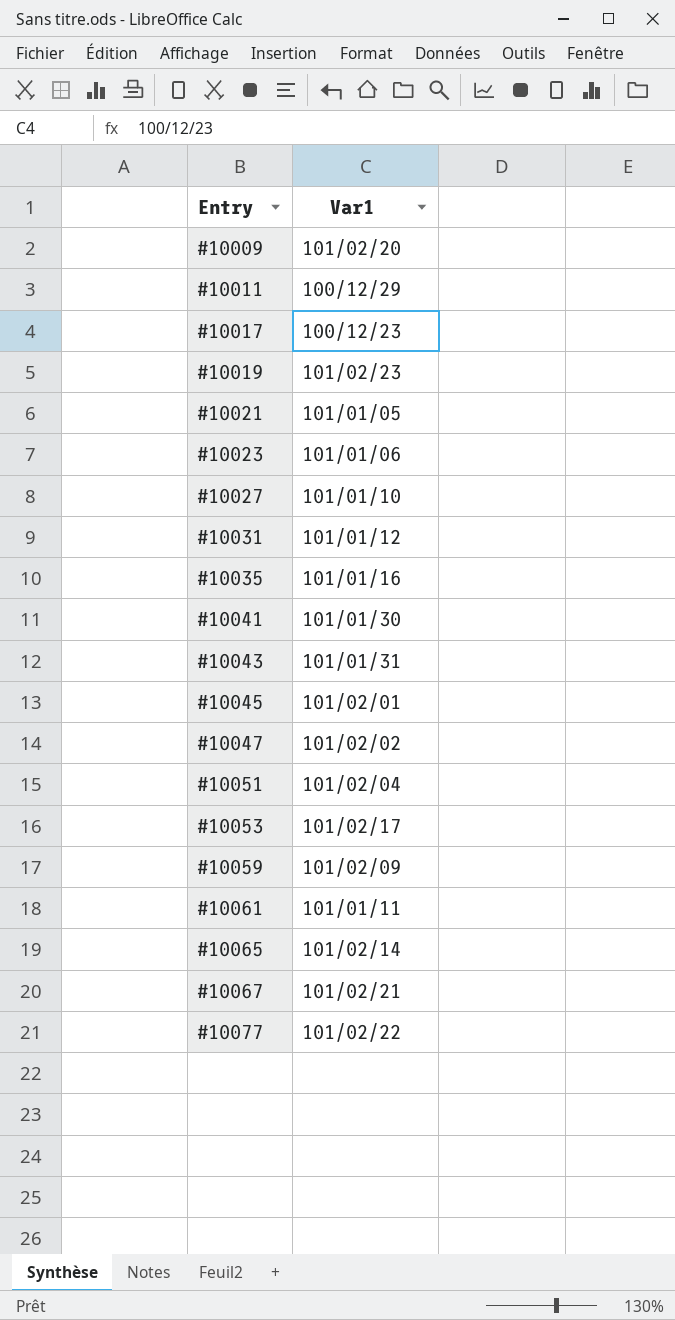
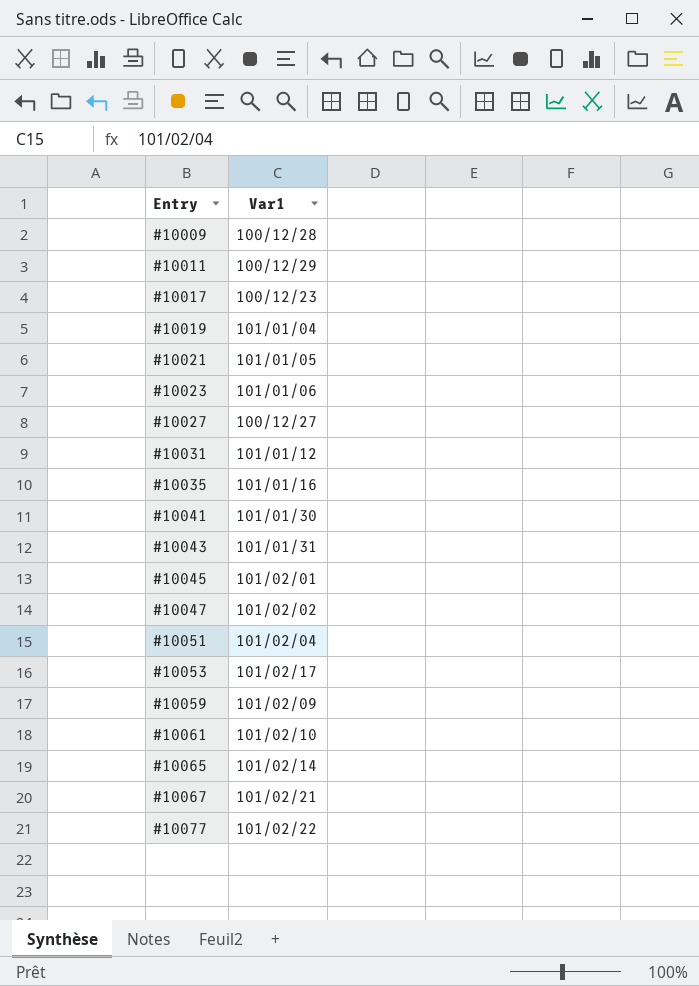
#10009 | Var1: 101/02/20 -> 100/12/28
#10019 | Var1: 101/02/23 -> 101/01/04
#10027 | Var1: 101/01/10 -> 100/12/27
#10061 | Var1: 101/01/11 -> 101/02/10

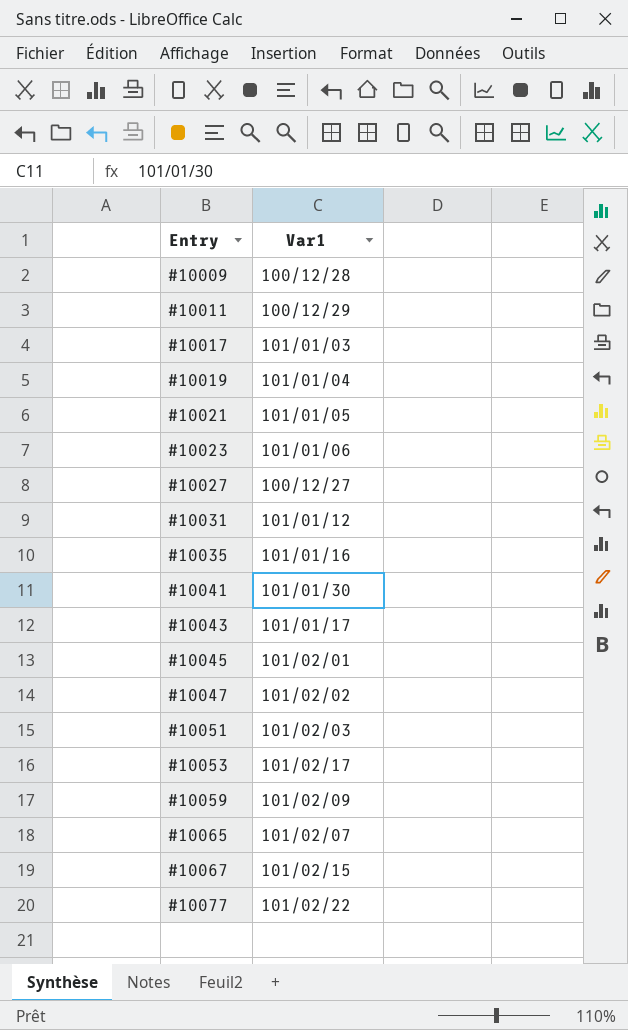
row #10061: 101/02/10 -> none
#10017 | Var1: 100/12/23 -> 101/01/03
#10043 | Var1: 101/01/31 -> 101/01/17
#10051 | Var1: 101/02/04 -> 101/02/03
#10065 | Var1: 101/02/14 -> 101/02/07
#10067 | Var1: 101/02/21 -> 101/02/15

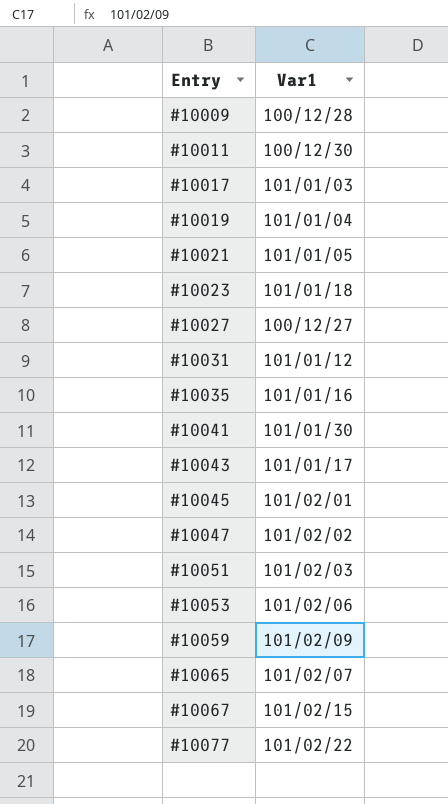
#10011 | Var1: 100/12/29 -> 100/12/30
#10023 | Var1: 101/01/06 -> 101/01/18
#10053 | Var1: 101/02/17 -> 101/02/06

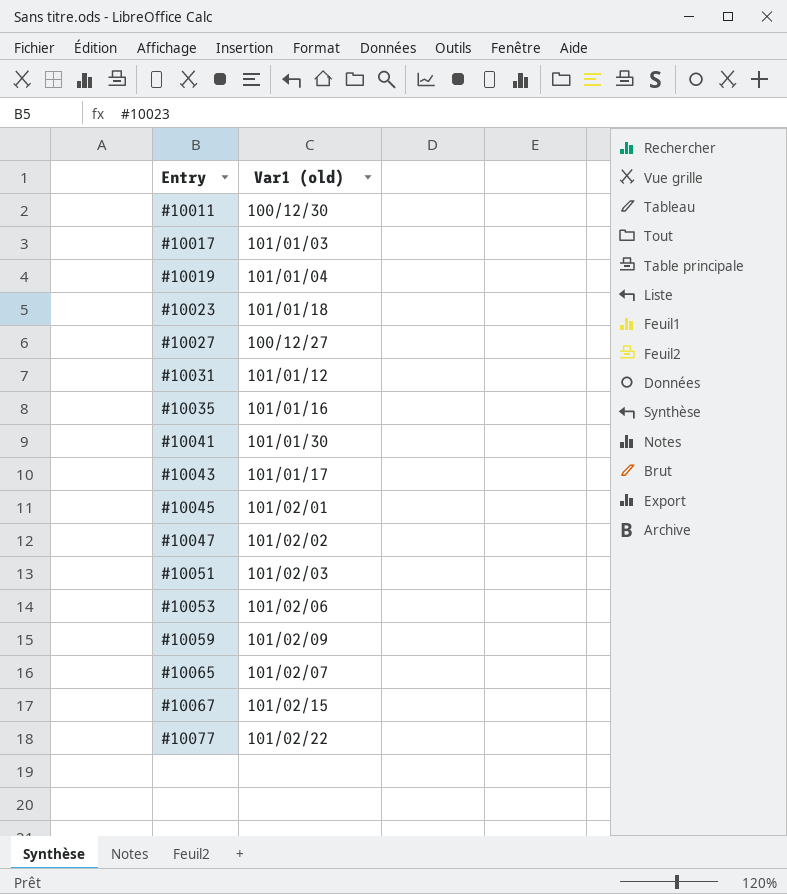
column name: Var1 -> Var1 (old)
row #10009: 100/12/28 -> none
row #10021: 101/01/05 -> none

